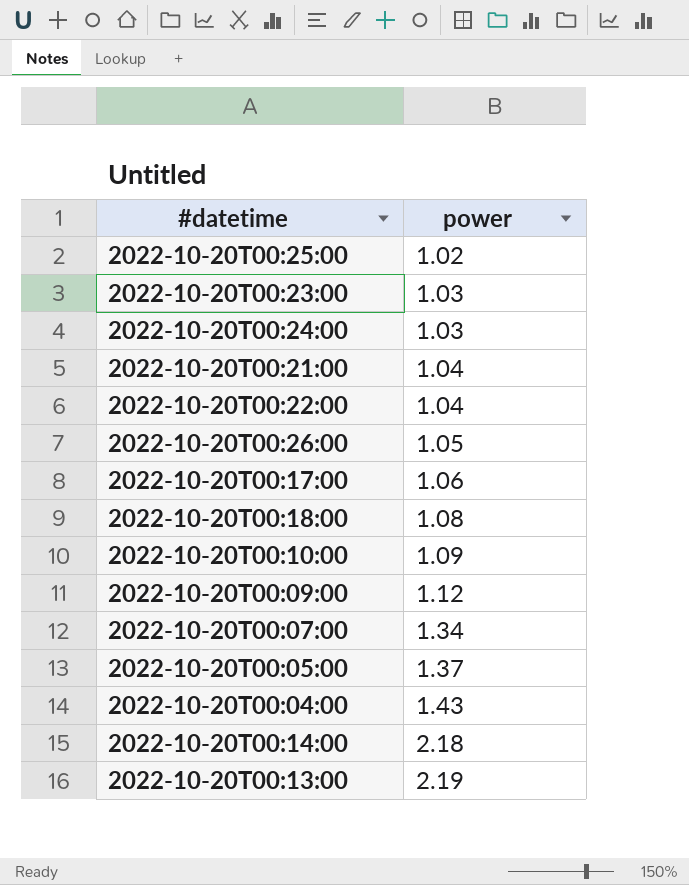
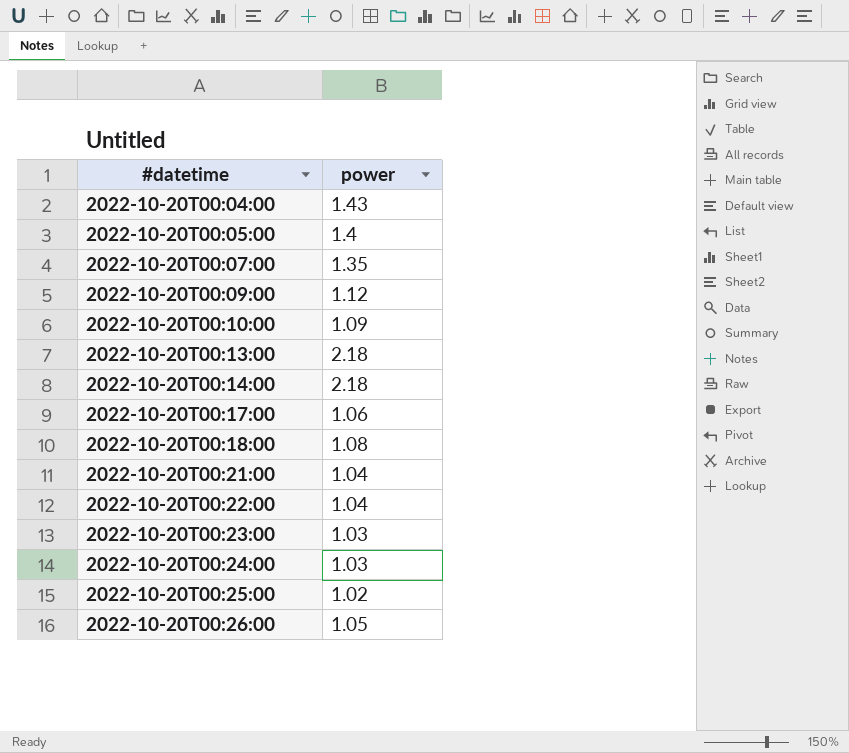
row order: power ascending -> #datetime ascending
2022-10-20T00:05:00 | power: 1.37 -> 1.4
2022-10-20T00:07:00 | power: 1.34 -> 1.35
2022-10-20T00:13:00 | power: 2.19 -> 2.18

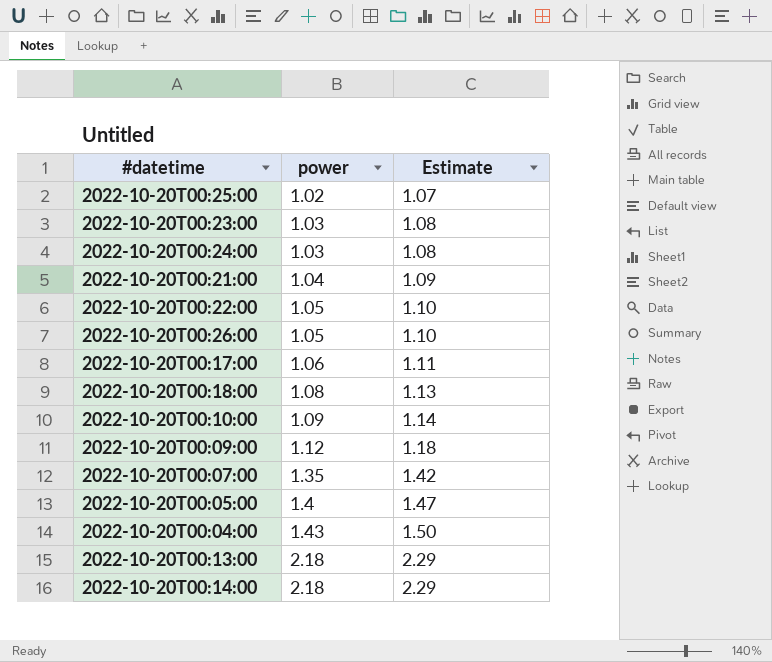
row order: #datetime ascending -> power ascending
column Estimate | formula: none -> [power] * 1.05
2022-10-20T00:22:00 | power: 1.04 -> 1.05

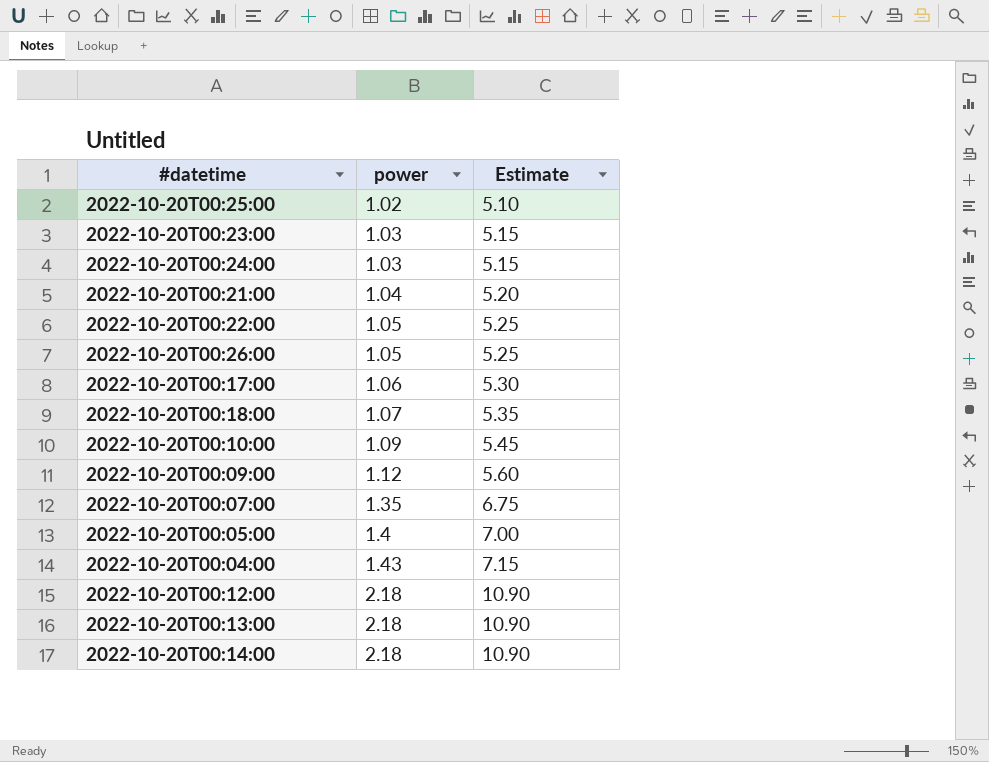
column Estimate | formula: [power] * 1.05 -> [power] * 5
2022-10-20T00:18:00 | power: 1.08 -> 1.07
row 2022-10-20T00:12:00: none -> 2.18 | 10.90

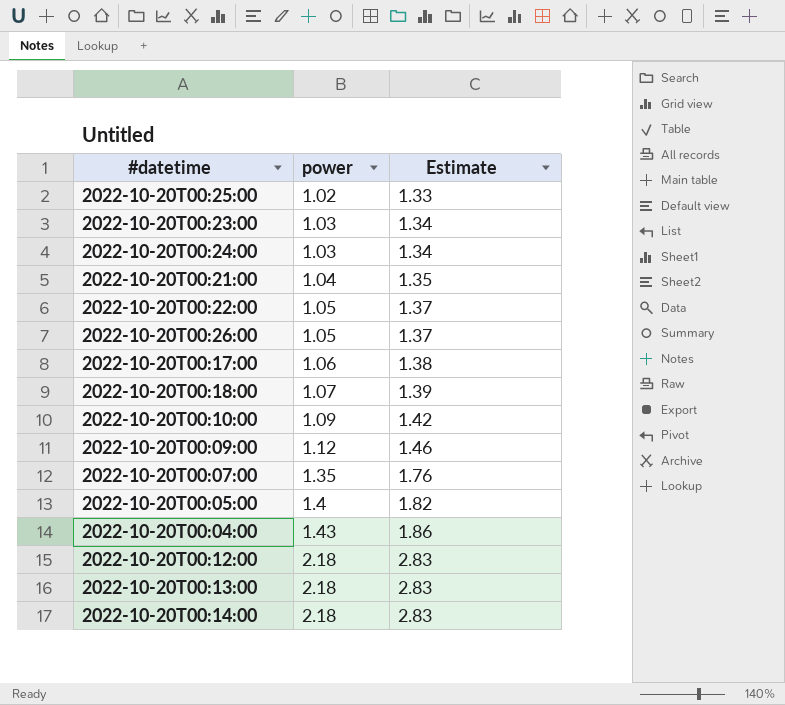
column Estimate | formula: [power] * 5 -> [power] * 1.3

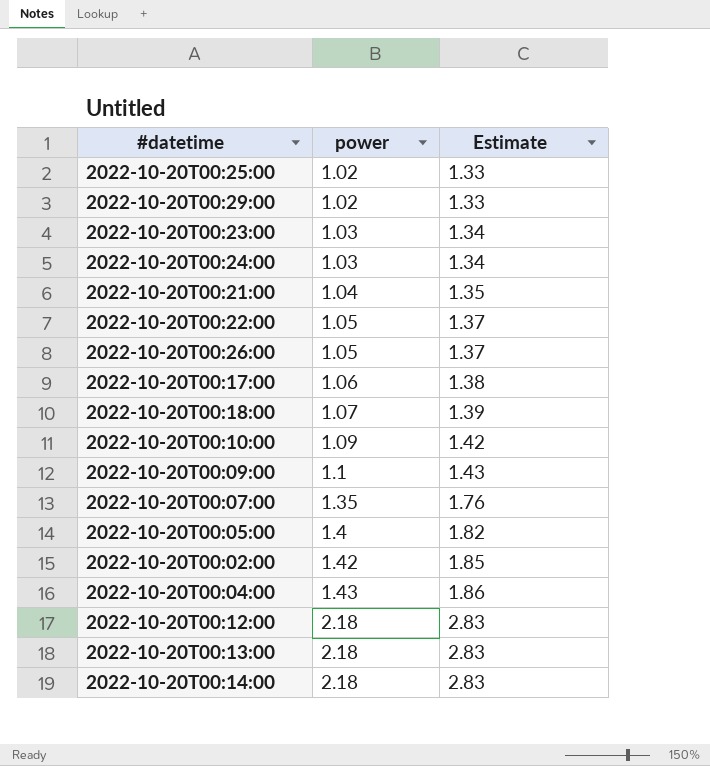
row 2022-10-20T00:29:00: none -> 1.02 | 1.33
2022-10-20T00:09:00 | power: 1.12 -> 1.1
2022-10-20T00:09:00 | Estimate: 1.46 -> 1.43
row 2022-10-20T00:02:00: none -> 1.42 | 1.85

